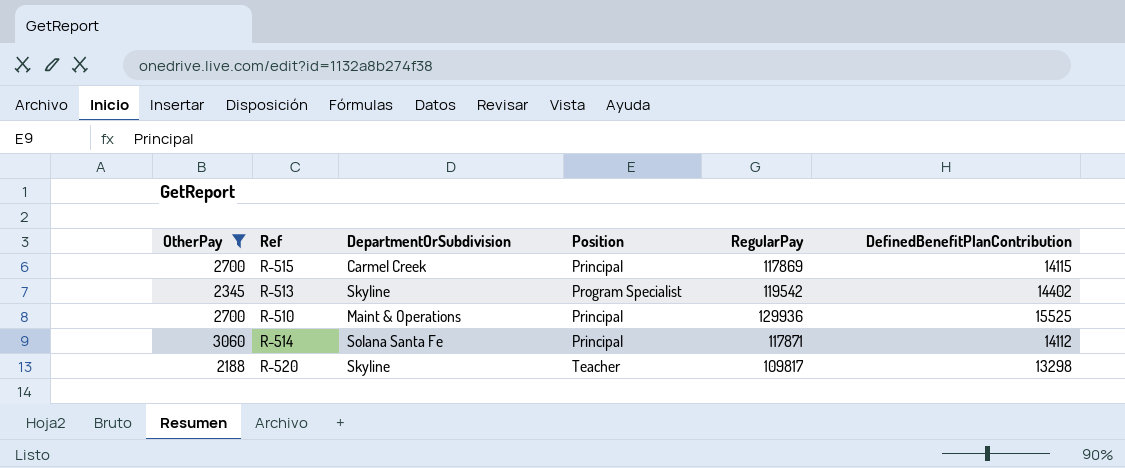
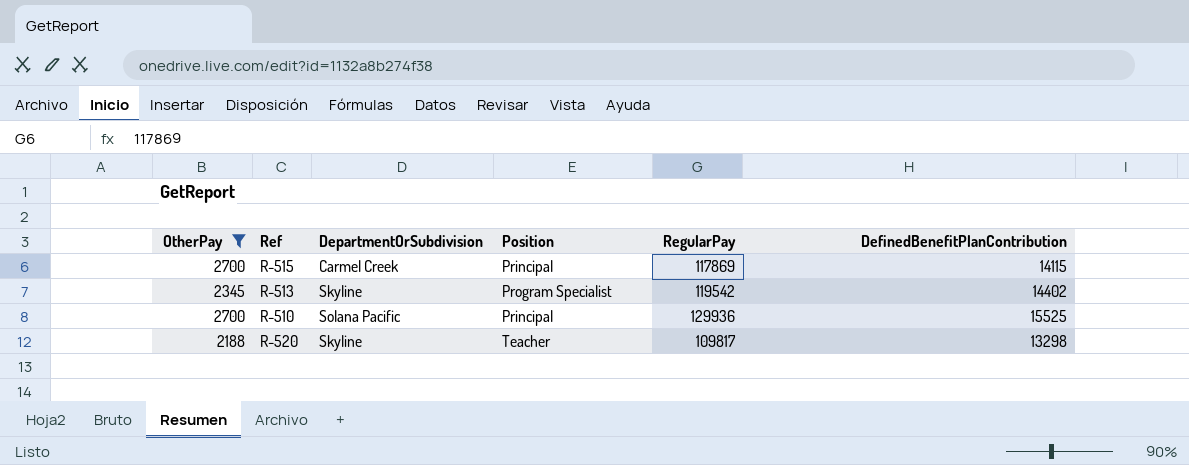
row R-514: 3060 | Solana Santa Fe | Principal | 117871 | 14112 -> none
R-510 | DepartmentOrSubdivision: Maint & Operations -> Solana Pacific

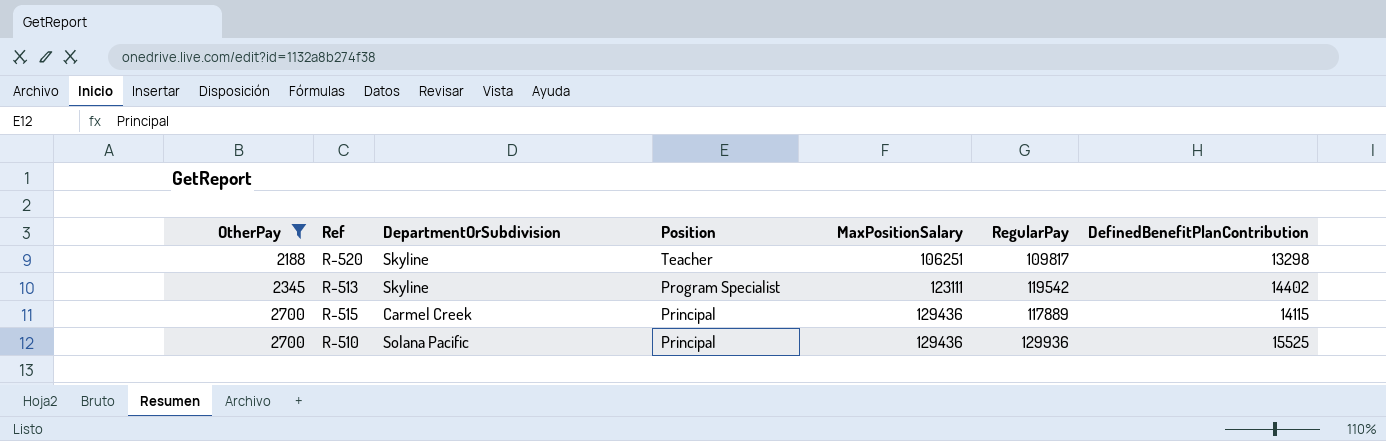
row order: none -> OtherPay ascending
column MaxPositionSalary | position: none -> 5
R-515 | RegularPay: 117869 -> 117889

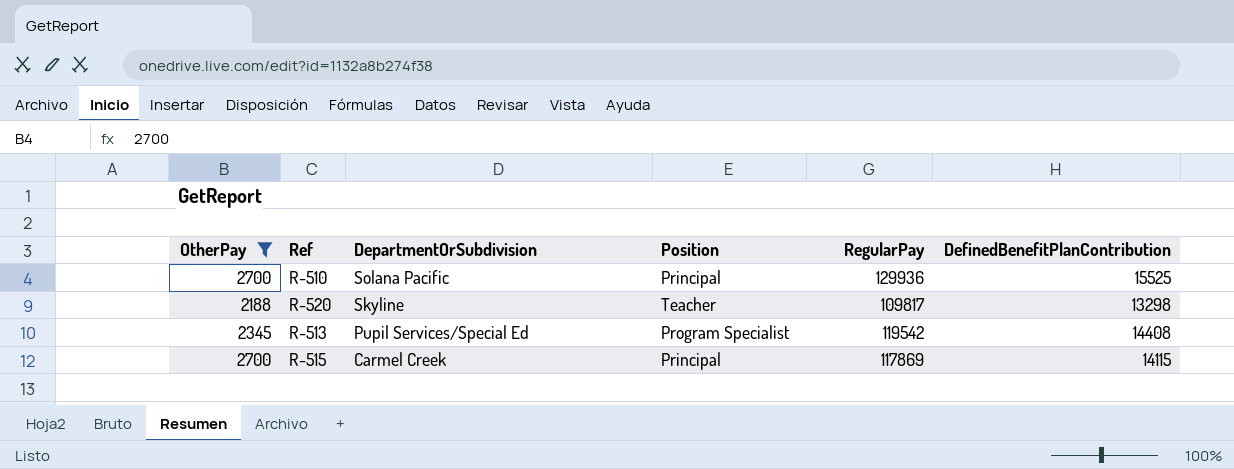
row order: OtherPay ascending -> DepartmentOrSubdivision descending
column MaxPositionSalary | position: 5 -> none
R-513 | DepartmentOrSubdivision: Skyline -> Pupil Services/Special Ed
R-513 | DefinedBenefitPlanContribution: 14402 -> 14408
R-515 | RegularPay: 117889 -> 117869

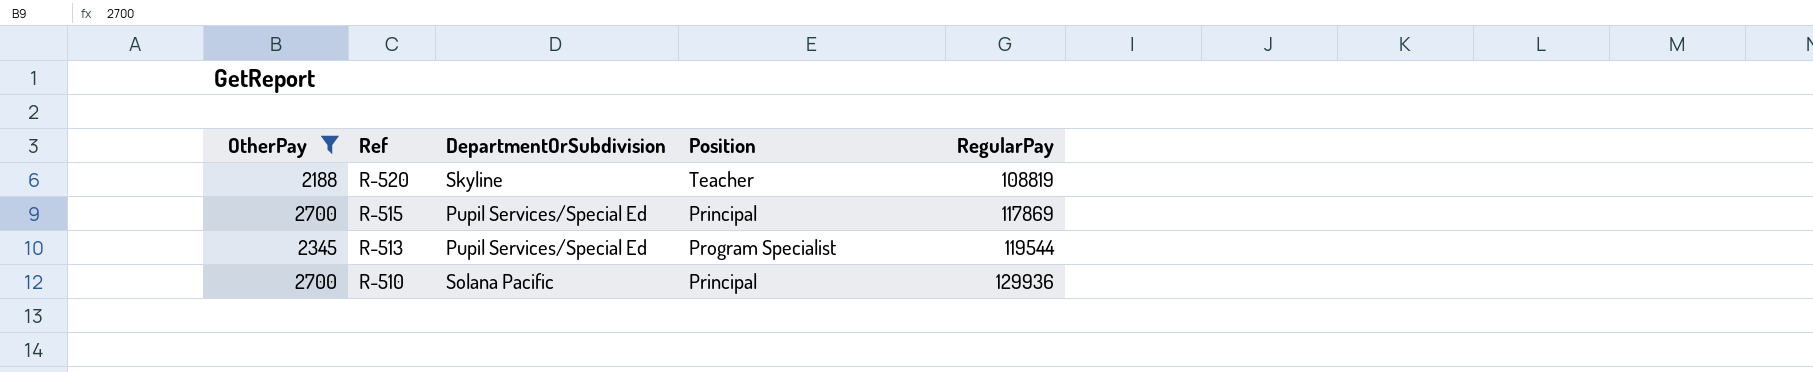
row order: DepartmentOrSubdivision descending -> Ref descending
column DefinedBenefitPlanContribution | position: 6 -> none
R-520 | RegularPay: 109817 -> 108819
R-515 | DepartmentOrSubdivision: Carmel Creek -> Pupil Services/Special Ed
R-513 | RegularPay: 119542 -> 119544

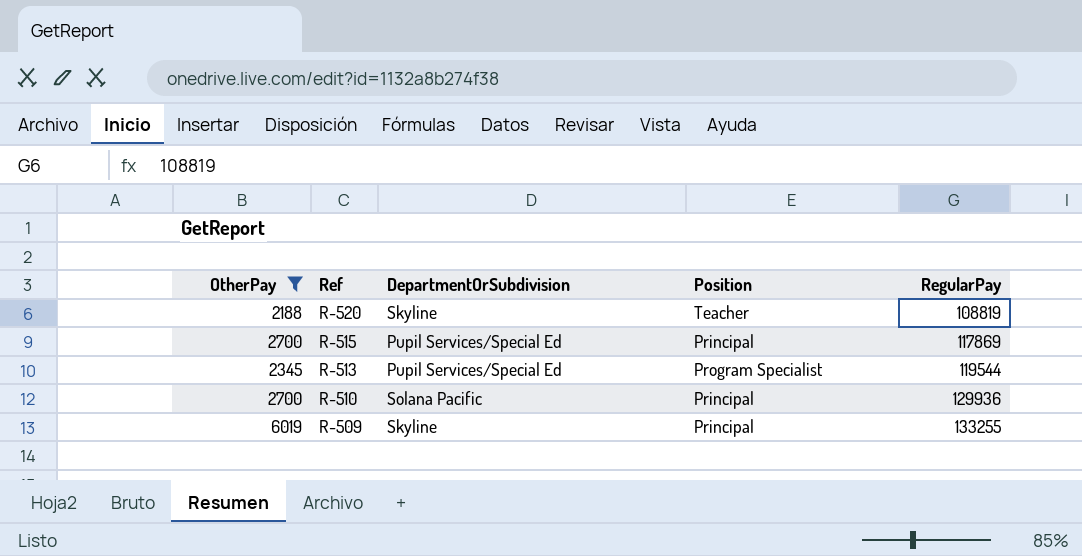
row R-509: none -> 6019 | Skyline | Principal | 133255

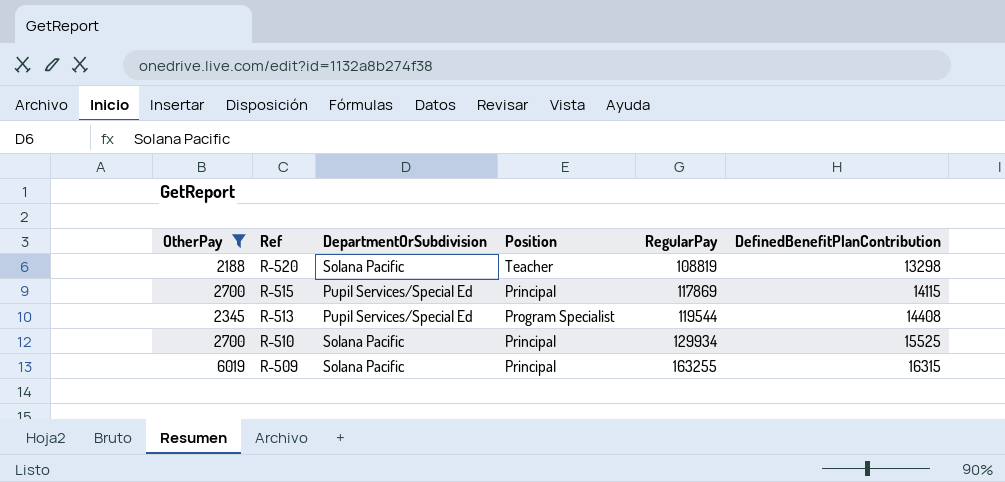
column DefinedBenefitPlanContribution | position: none -> 6
R-520 | DepartmentOrSubdivision: Skyline -> Solana Pacific
R-510 | RegularPay: 129936 -> 129934
R-509 | DepartmentOrSubdivision: Skyline -> Solana Pacific
R-509 | RegularPay: 133255 -> 163255

